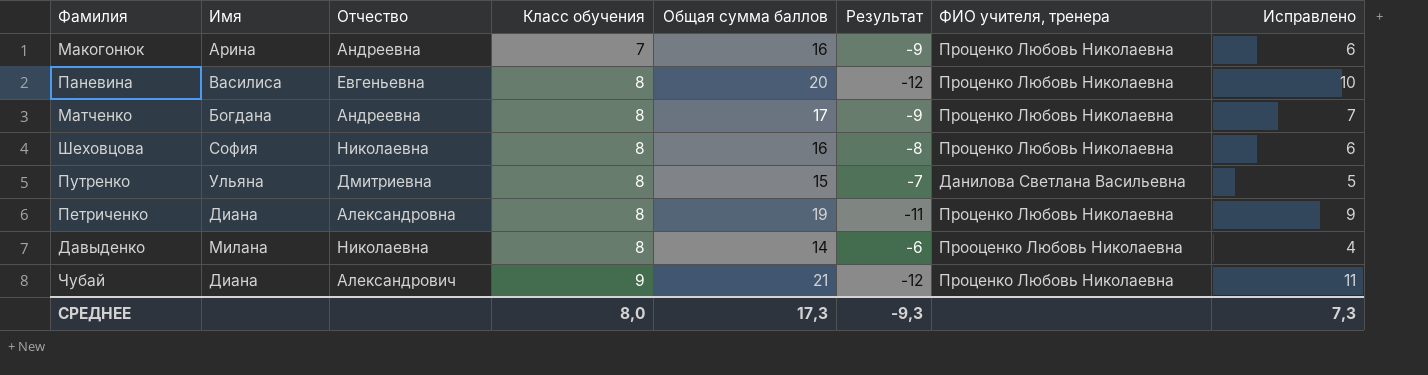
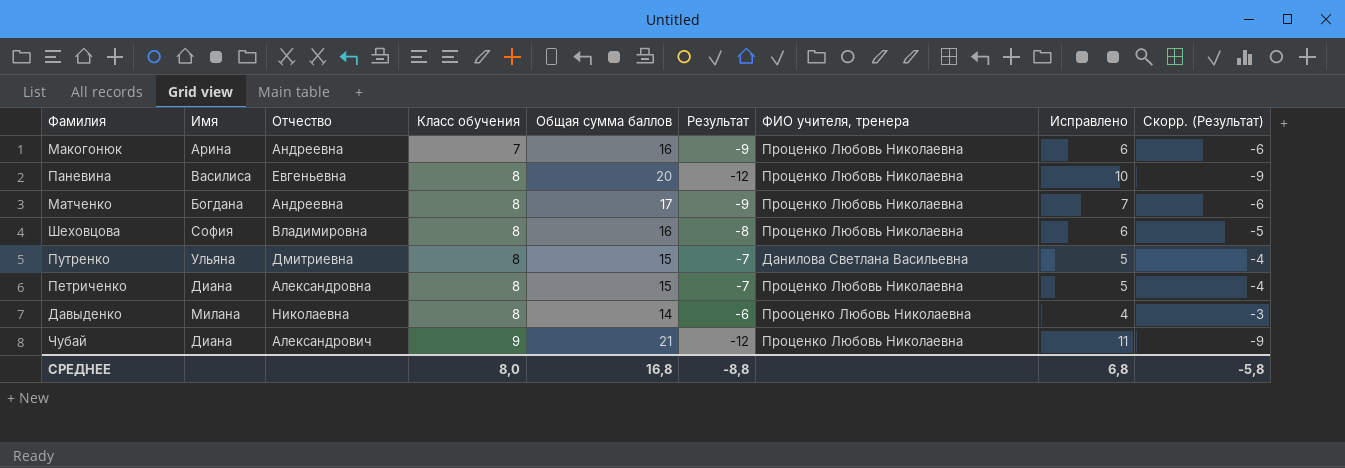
column Скорр. (Результат) | formula: none -> [Результат] + 3
Шеховцова | Отчество: Николаевна -> Владимировна
Петриченко | Общая сумма баллов: 19 -> 15
Петриченко | Результат: -11 -> -7
Петриченко | Исправлено: 9 -> 5
СРЕДНЕЕ | Общая сумма баллов: 17,3 -> 16,8
СРЕДНЕЕ | Результат: -9,3 -> -8,8
СРЕДНЕЕ | Исправлено: 7,3 -> 6,8

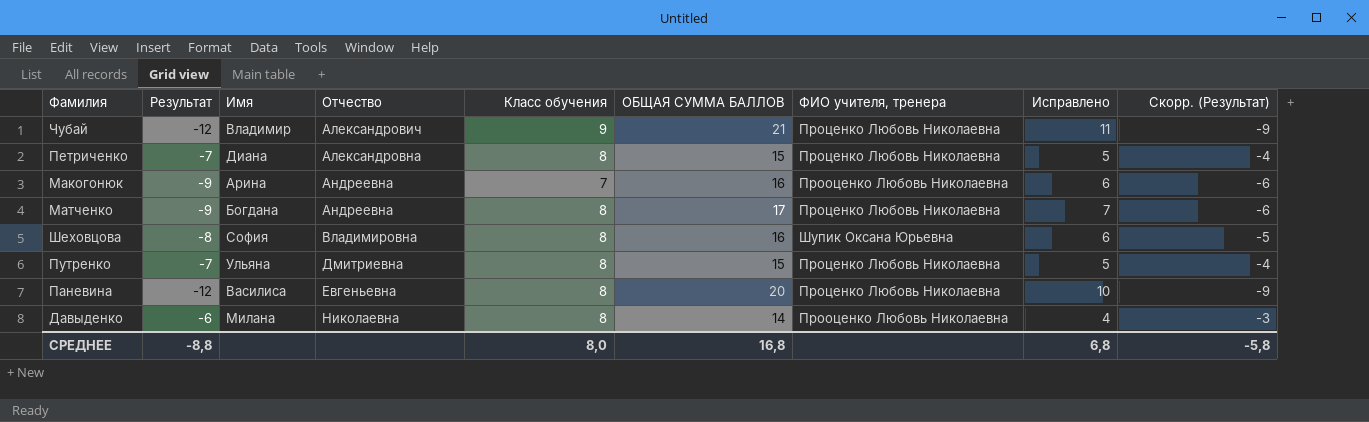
row order: Класс обучения ascending -> Отчество ascending
column Результат | position: 6 -> 2
column name: Общая сумма баллов -> ОБЩАЯ СУММА БАЛЛОВ
Чубай | Имя: Диана -> Владимир
Макогонюк | ФИО учителя, тренера: Проценко Любовь Николаевна -> Прооценко Любовь Николаевна
Шеховцова | ФИО учителя, тренера: Проценко Любовь Николаевна -> Шупик Оксана Юрьевна
Путренко | ФИО учителя, тренера: Данилова Светлана Васильевна -> Проценко Любовь Николаевна

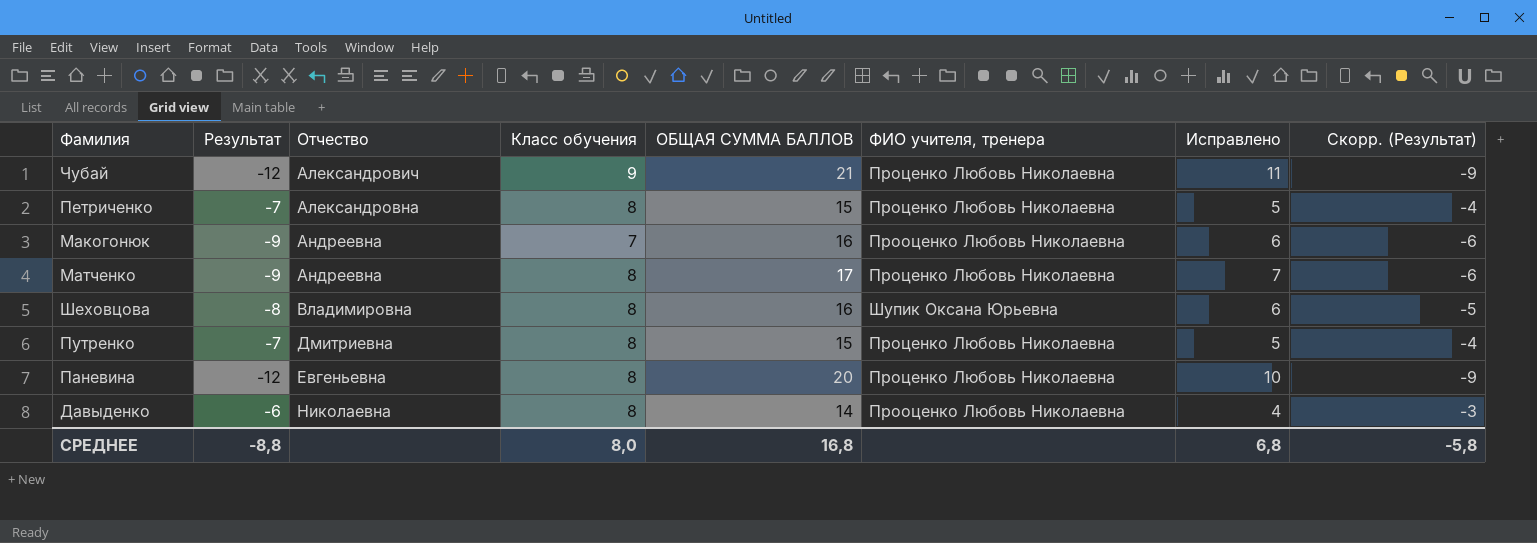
column Имя | position: 3 -> none

